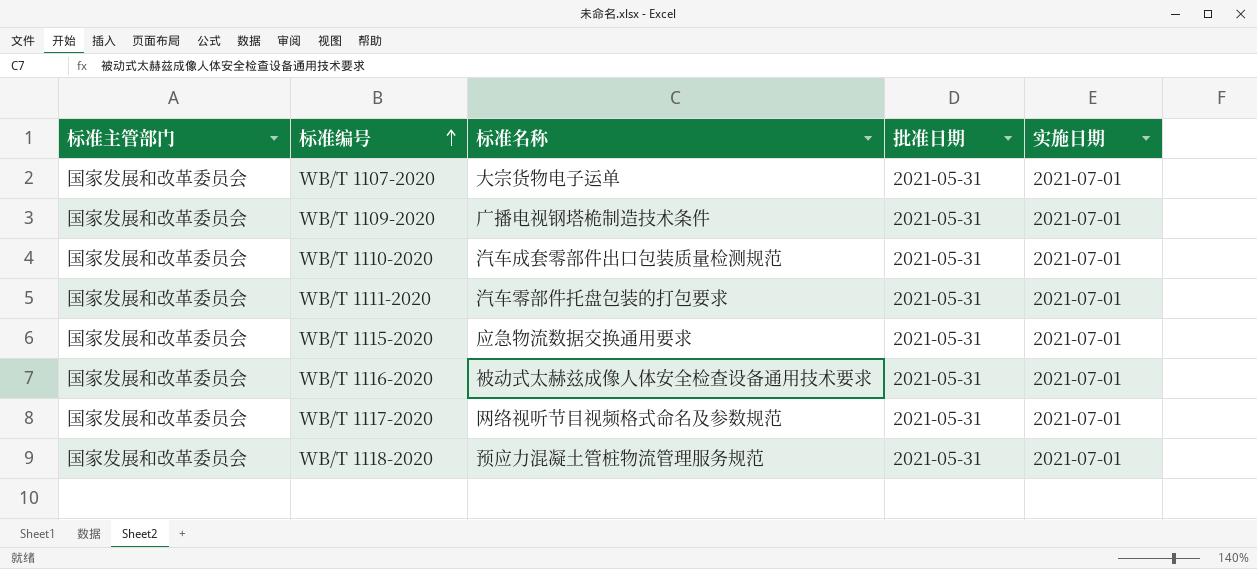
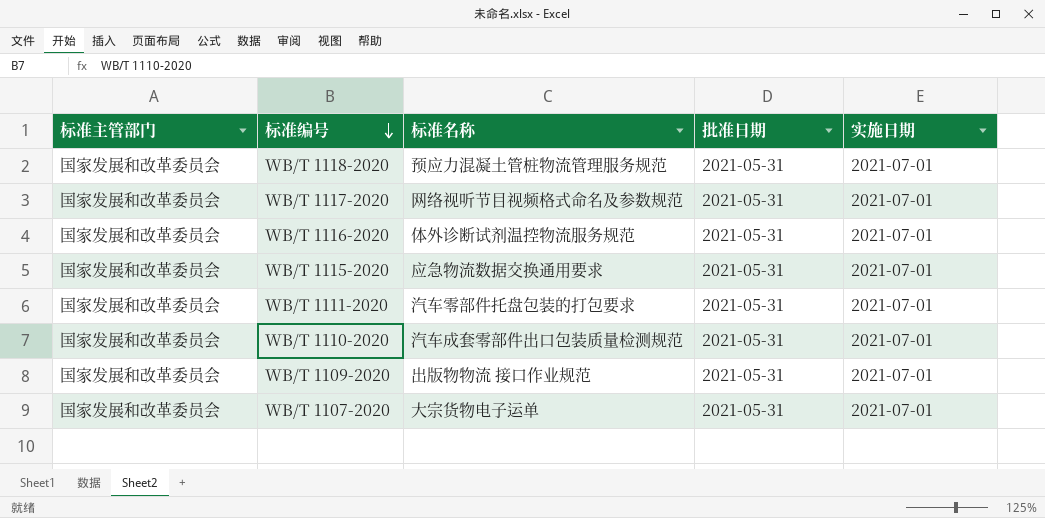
row order: 标准编号 ascending -> 标准编号 descending
WB/T 1116-2020 | 标准名称: 被动式太赫兹成像人体安全检查设备通用技术要求 -> 体外诊断试剂温控物流服务规范
WB/T 1109-2020 | 标准名称: 广播电视钢塔桅制造技术条件 -> 出版物物流 接口作业规范

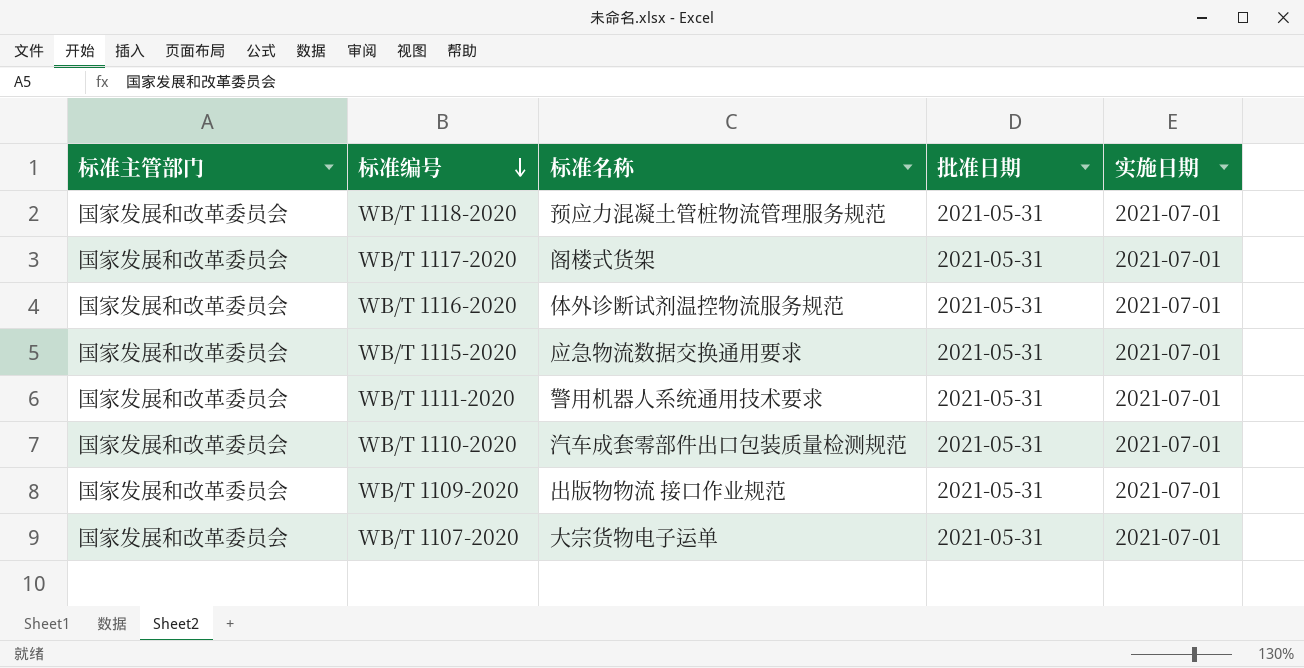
WB/T 1117-2020 | 标准名称: 网络视听节目视频格式命名及参数规范 -> 阁楼式货架
WB/T 1111-2020 | 标准名称: 汽车零部件托盘包装的打包要求 -> 警用机器人系统通用技术要求

